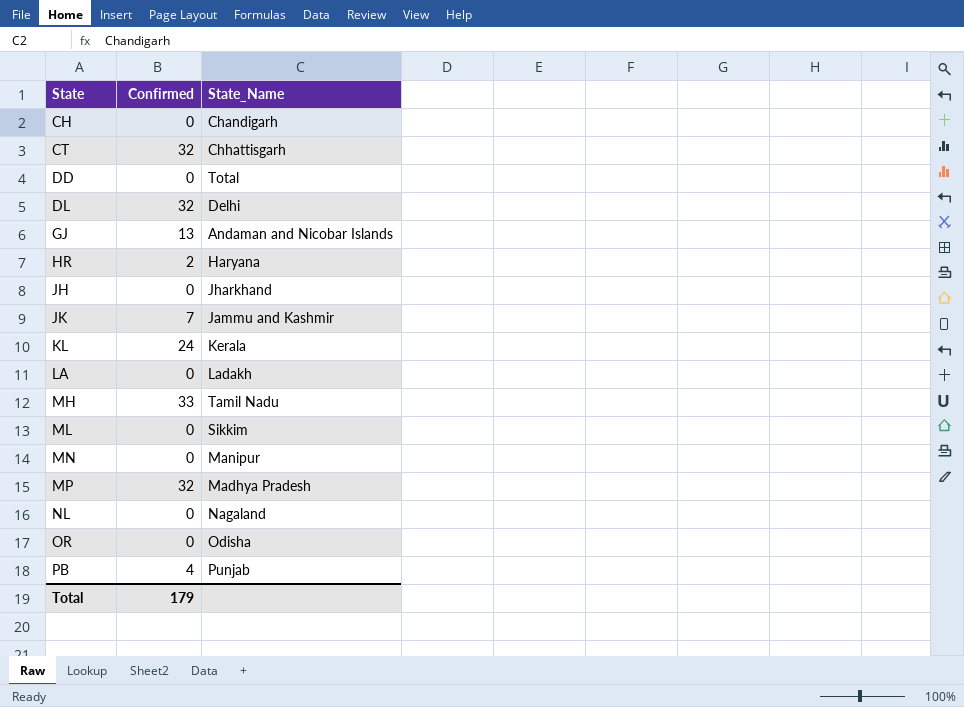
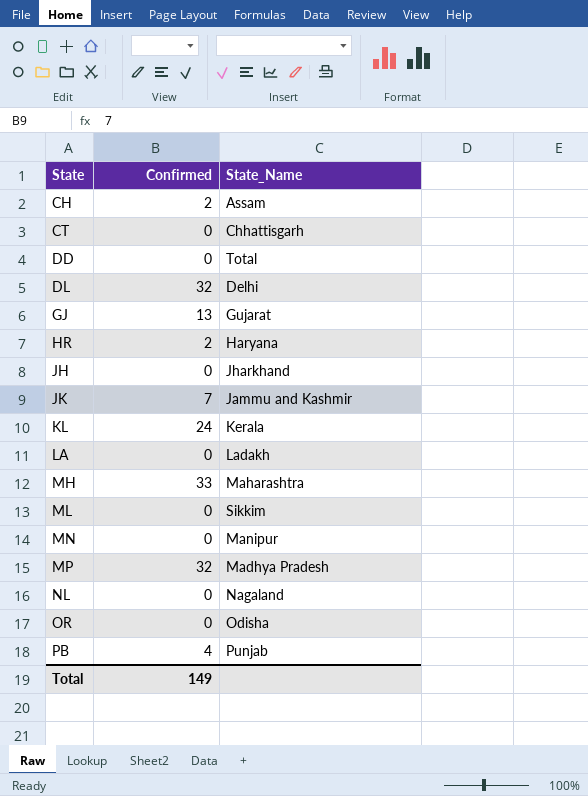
CH | Confirmed: 0 -> 2
CH | State_Name: Chandigarh -> Assam
CT | Confirmed: 32 -> 0
GJ | State_Name: Andaman and Nicobar Islands -> Gujarat
MH | State_Name: Tamil Nadu -> Maharashtra
Total | Confirmed: 179 -> 149

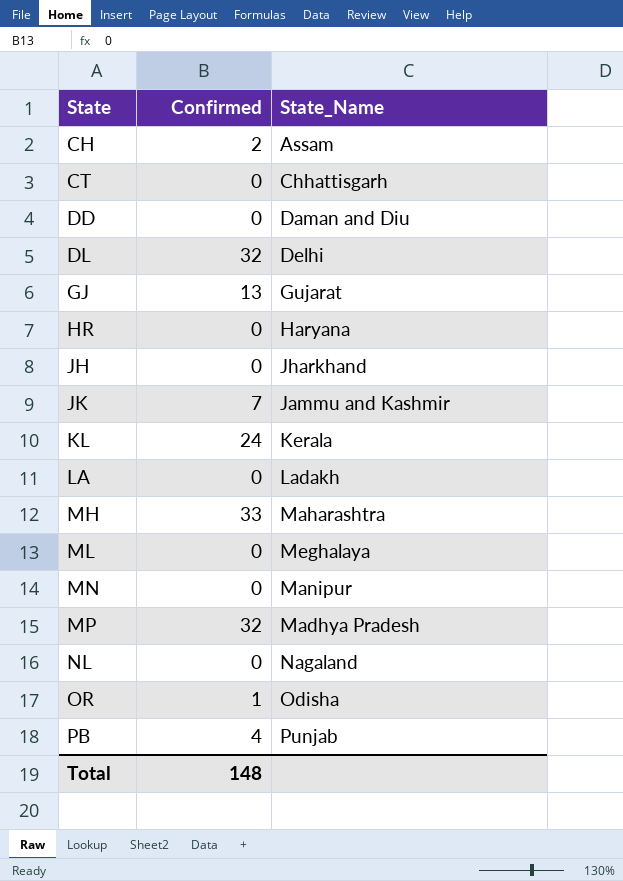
DD | State_Name: Total -> Daman and Diu
HR | Confirmed: 2 -> 0
ML | State_Name: Sikkim -> Meghalaya
OR | Confirmed: 0 -> 1
Total | Confirmed: 149 -> 148

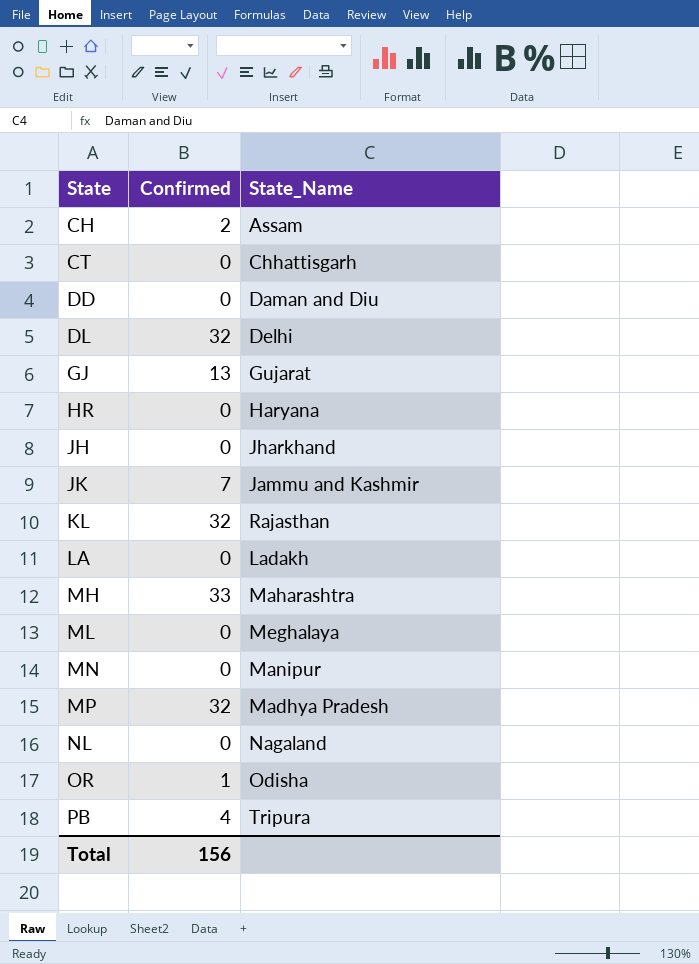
KL | Confirmed: 24 -> 32
KL | State_Name: Kerala -> Rajasthan
PB | State_Name: Punjab -> Tripura
Total | Confirmed: 148 -> 156

